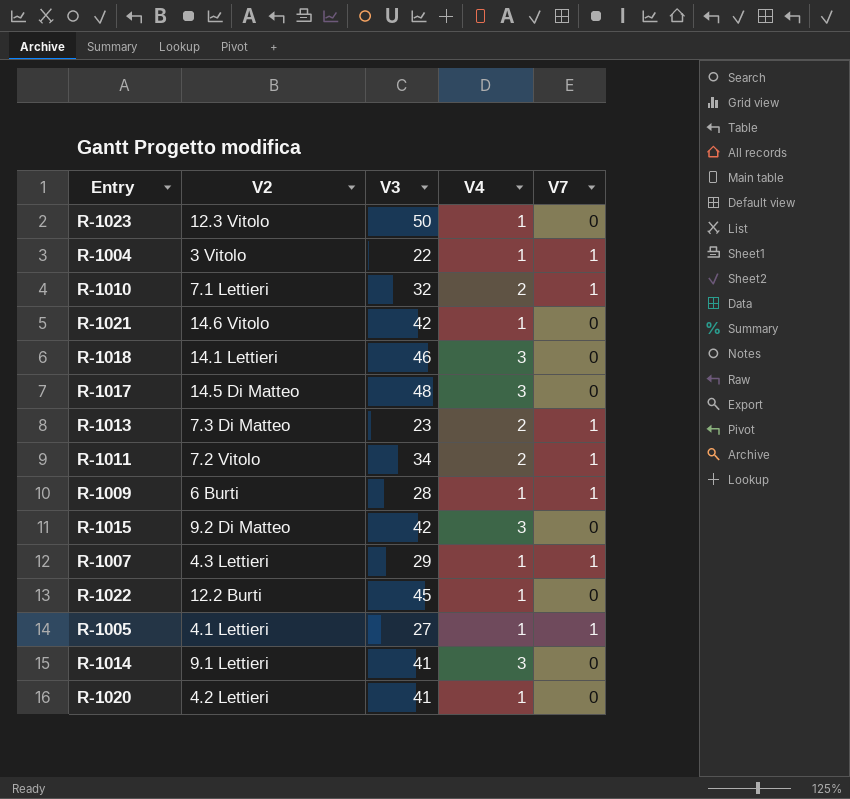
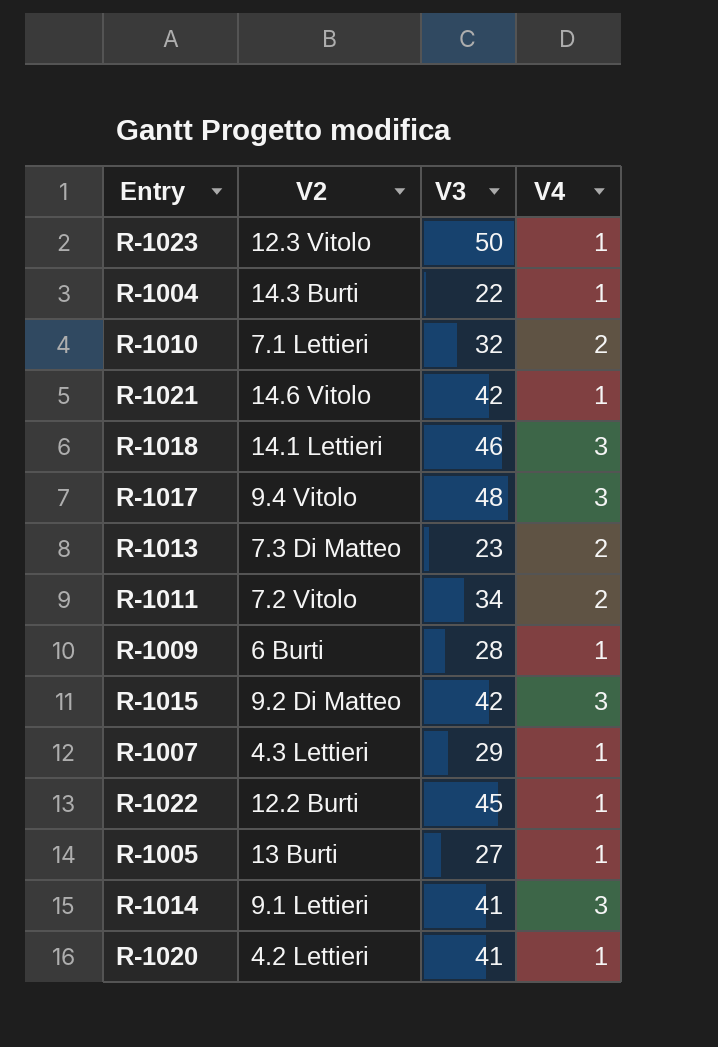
column V7 | position: 5 -> none
R-1004 | V2: 3 Vitolo -> 14.3 Burti
R-1017 | V2: 14.5 Di Matteo -> 9.4 Vitolo
R-1005 | V2: 4.1 Lettieri -> 13 Burti

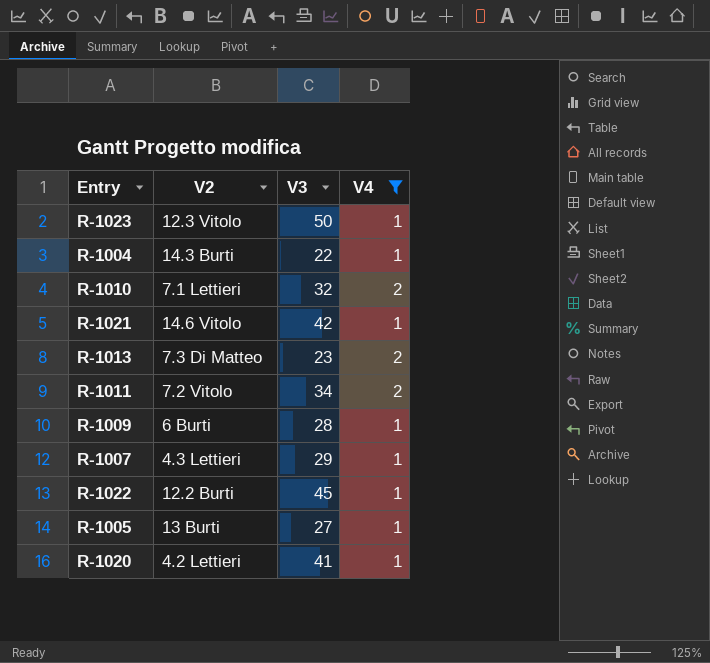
filter: none -> V4 != 3

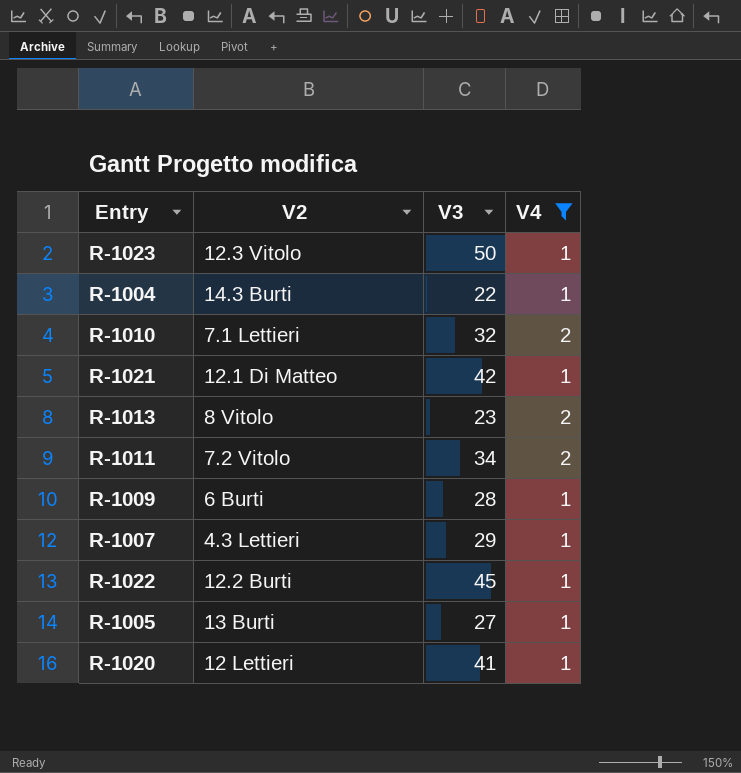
R-1021 | V2: 14.6 Vitolo -> 12.1 Di Matteo
R-1013 | V2: 7.3 Di Matteo -> 8 Vitolo
R-1020 | V2: 4.2 Lettieri -> 12 Lettieri

